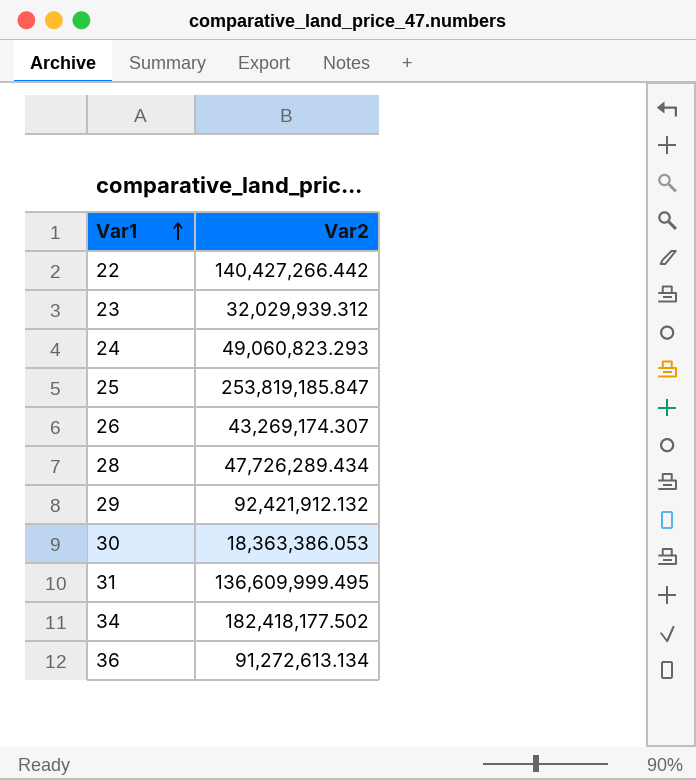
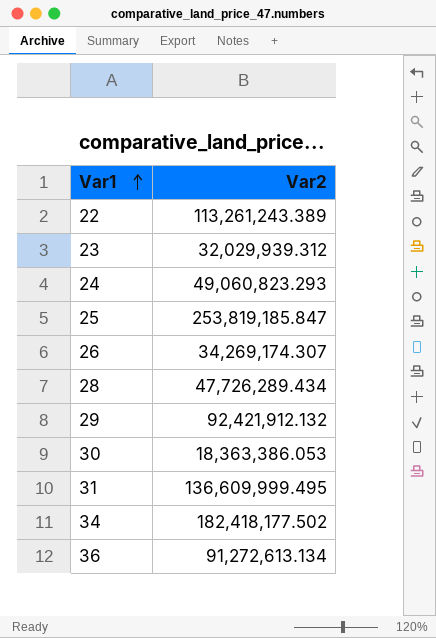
22 | Var2: 140,427,266.442 -> 113,261,243.389
26 | Var2: 43,269,174.307 -> 34,269,174.307

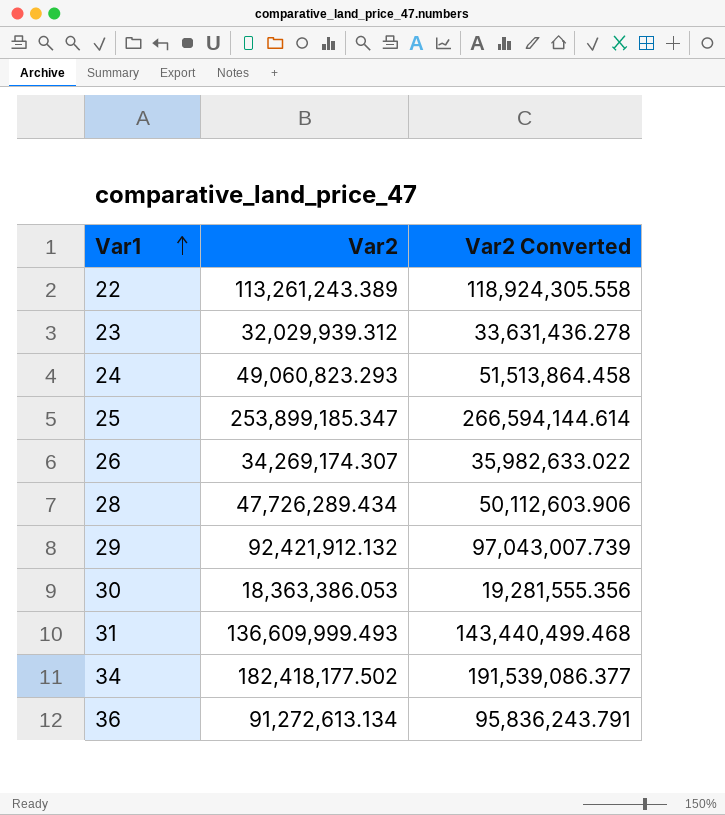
column Var2 Converted | formula: none -> [Var2] * 1.05
25 | Var2: 253,819,185.847 -> 253,899,185.347
31 | Var2: 136,609,999.495 -> 136,609,999.493

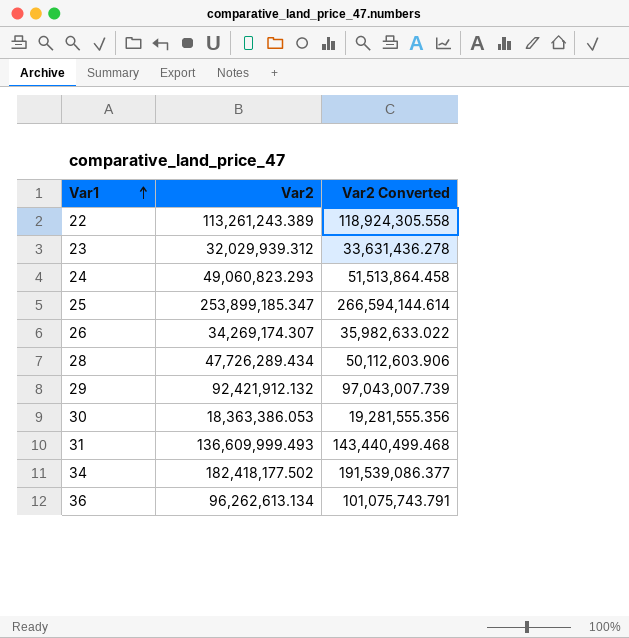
36 | Var2: 91,272,613.134 -> 96,262,613.134
36 | Var2 Converted: 95,836,243.791 -> 101,075,743.791

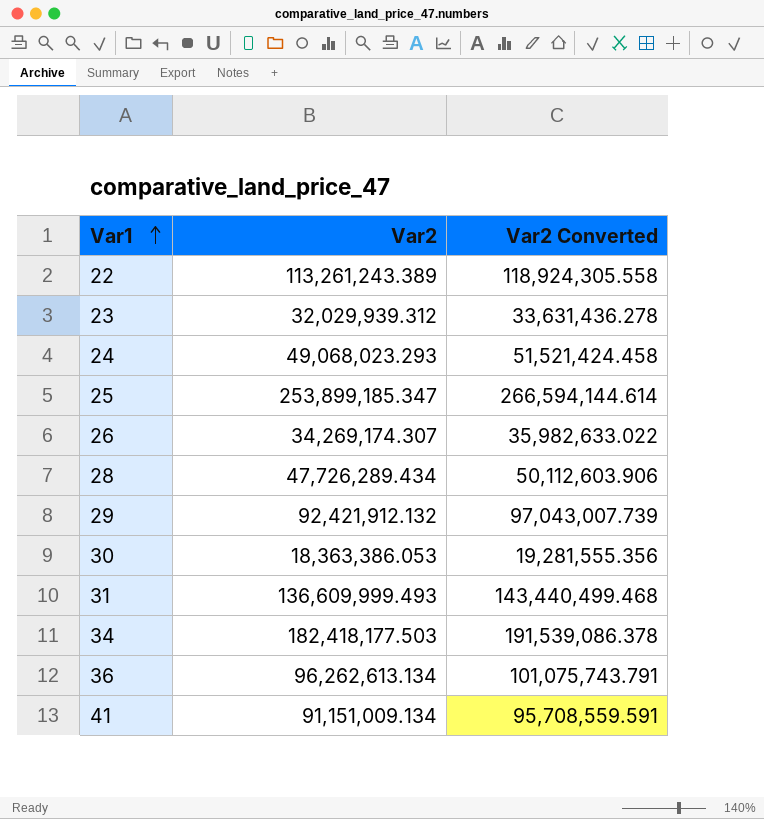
24 | Var2: 49,060,823.293 -> 49,068,023.293
24 | Var2 Converted: 51,513,864.458 -> 51,521,424.458
34 | Var2: 182,418,177.502 -> 182,418,177.503
34 | Var2 Converted: 191,539,086.377 -> 191,539,086.378
row 41: none -> 91,151,009.134 | 95,708,559.591

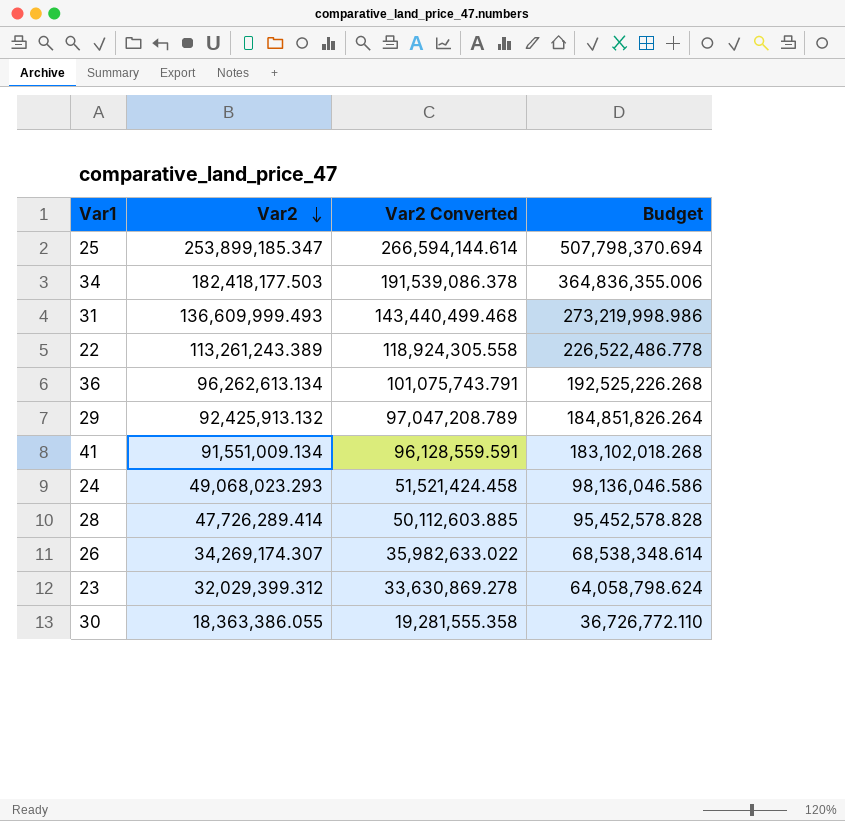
row order: Var1 ascending -> Var2 descending
column Budget | formula: none -> [Var2] * 2
29 | Var2: 92,421,912.132 -> 92,425,913.132
29 | Var2 Converted: 97,043,007.739 -> 97,047,208.789
41 | Var2: 91,151,009.134 -> 91,551,009.134
41 | Var2 Converted: 95,708,559.591 -> 96,128,559.591
28 | Var2: 47,726,289.434 -> 47,726,289.414
28 | Var2 Converted: 50,112,603.906 -> 50,112,603.885
23 | Var2: 32,029,939.312 -> 32,029,399.312
23 | Var2 Converted: 33,631,436.278 -> 33,630,869.278
30 | Var2: 18,363,386.053 -> 18,363,386.055
30 | Var2 Converted: 19,281,555.356 -> 19,281,555.358

